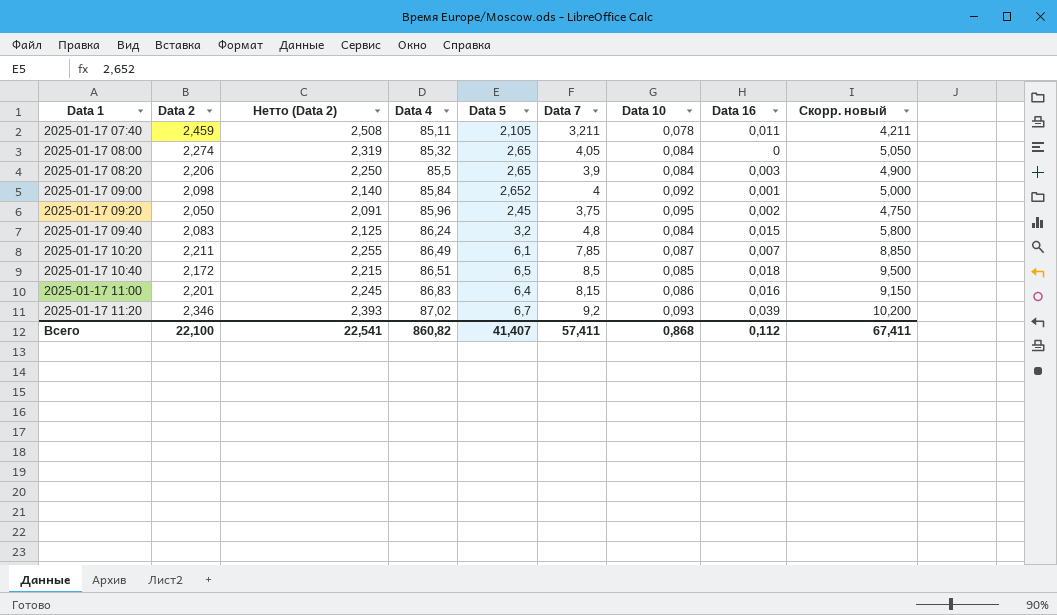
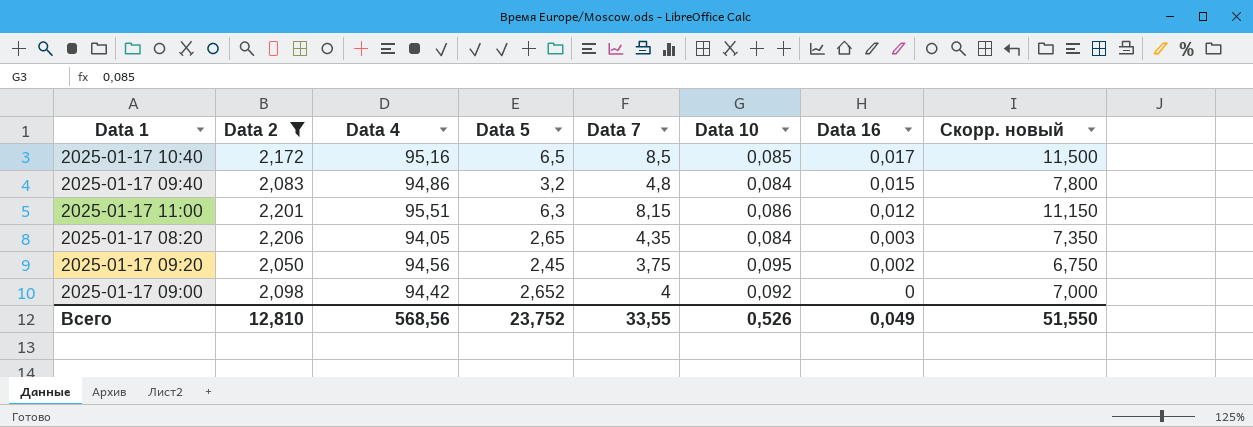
filter: none -> Data 2 <= 2,206
row order: Data 1 ascending -> Data 16 descending
column Нетто (Data 2) | formula: [Data 2] * 1,02 -> none
column Скорр. новый | formula: [Data 7] + 1 -> [Data 7] + 3
2025-01-17 10:40 | Data 4: 86,51 -> 95,16
2025-01-17 10:40 | Data 16: 0,018 -> 0,017
2025-01-17 09:40 | Data 4: 86,24 -> 94,86
2025-01-17 11:00 | Data 4: 86,83 -> 95,51
2025-01-17 11:00 | Data 5: 6,4 -> 6,3
2025-01-17 11:00 | Data 16: 0,016 -> 0,012
2025-01-17 08:20 | Data 4: 85,5 -> 94,05
2025-01-17 08:20 | Data 7: 3,9 -> 4,35
2025-01-17 09:20 | Data 4: 85,96 -> 94,56
2025-01-17 09:00 | Data 4: 85,84 -> 94,42
2025-01-17 09:00 | Data 16: 0,001 -> 0
Всего | Data 2: 22,100 -> 12,810
Всего | Data 4: 860,82 -> 568,56
Всего | Data 5: 41,407 -> 23,752
Всего | Data 7: 57,411 -> 33,55
Всего | Data 10: 0,868 -> 0,526
Всего | Data 16: 0,112 -> 0,049
Всего | Скорр. новый: 67,411 -> 51,550

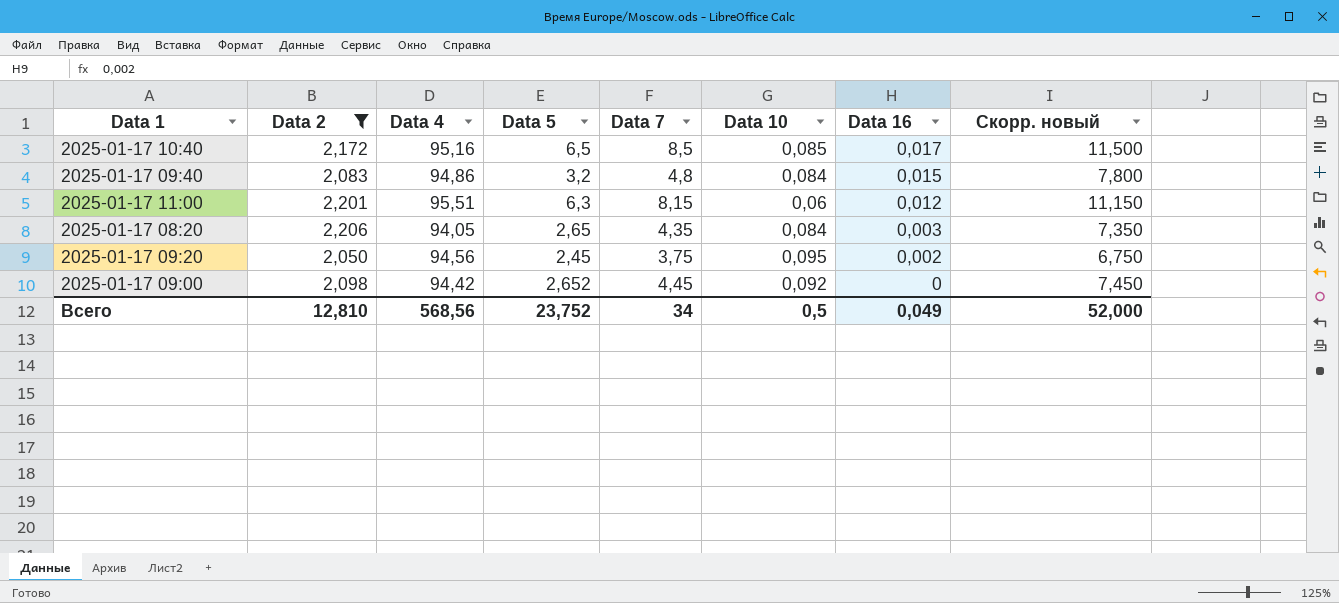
2025-01-17 11:00 | Data 10: 0,086 -> 0,06
2025-01-17 09:00 | Data 7: 4 -> 4,45
2025-01-17 09:00 | Скорр. новый: 7,000 -> 7,450
Всего | Data 7: 33,55 -> 34
Всего | Data 10: 0,526 -> 0,5
Всего | Скорр. новый: 51,550 -> 52,000

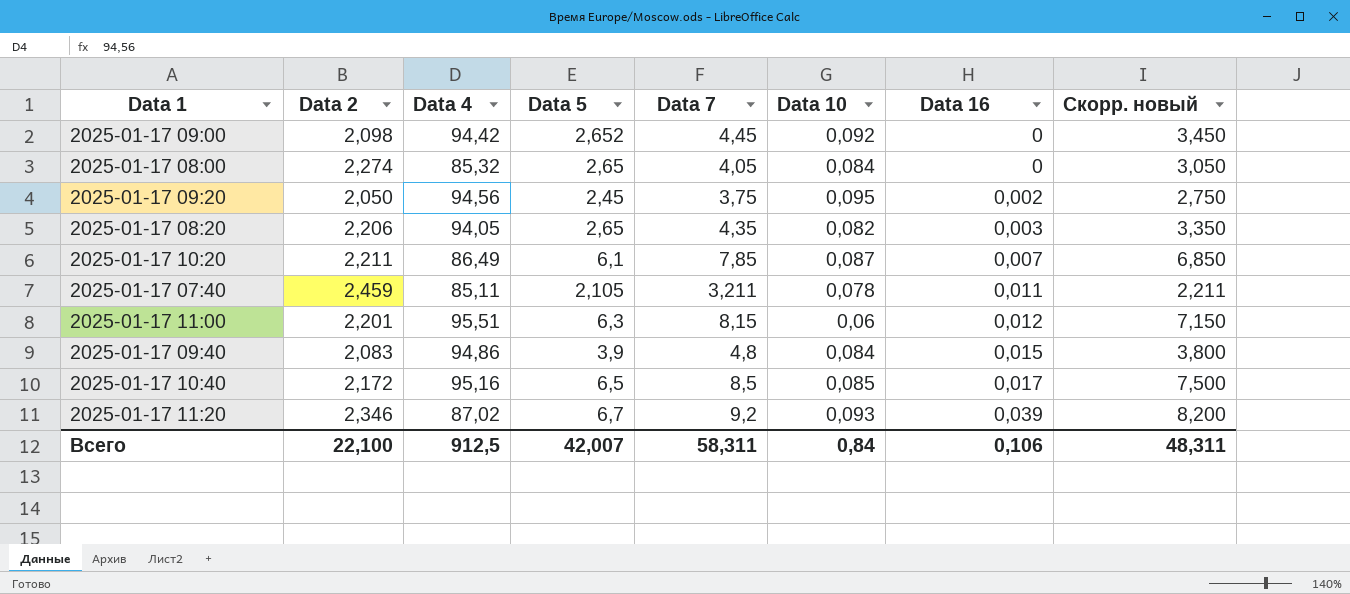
filter: Data 2 <= 2,206 -> none
row order: Data 16 descending -> Data 16 ascending
column Скорр. новый | formula: [Data 7] + 3 -> [Data 7] - 1
2025-01-17 08:20 | Data 10: 0,084 -> 0,082
2025-01-17 09:40 | Data 5: 3,2 -> 3,9
Всего | Data 2: 12,810 -> 22,100
Всего | Data 4: 568,56 -> 912,5
Всего | Data 5: 23,752 -> 42,007
Всего | Data 7: 34 -> 58,311
Всего | Data 10: 0,5 -> 0,84
Всего | Data 16: 0,049 -> 0,106
Всего | Скорр. новый: 52,000 -> 48,311

